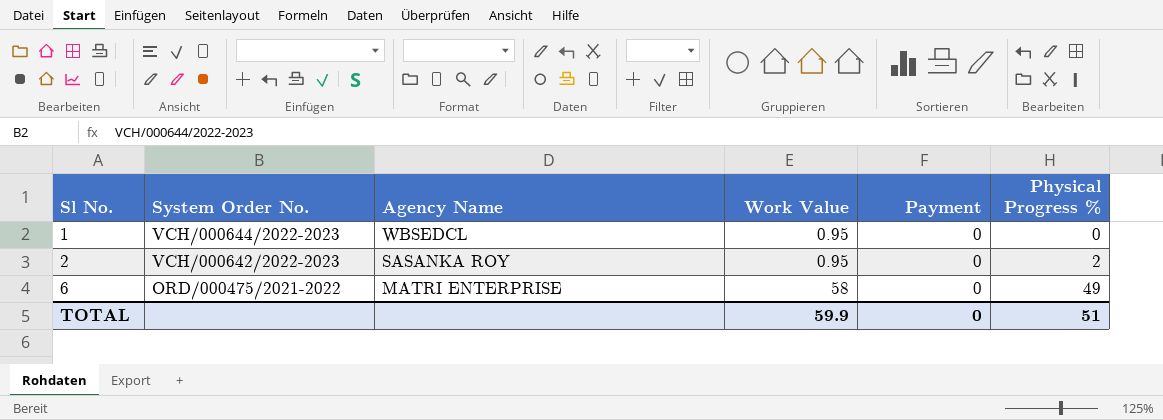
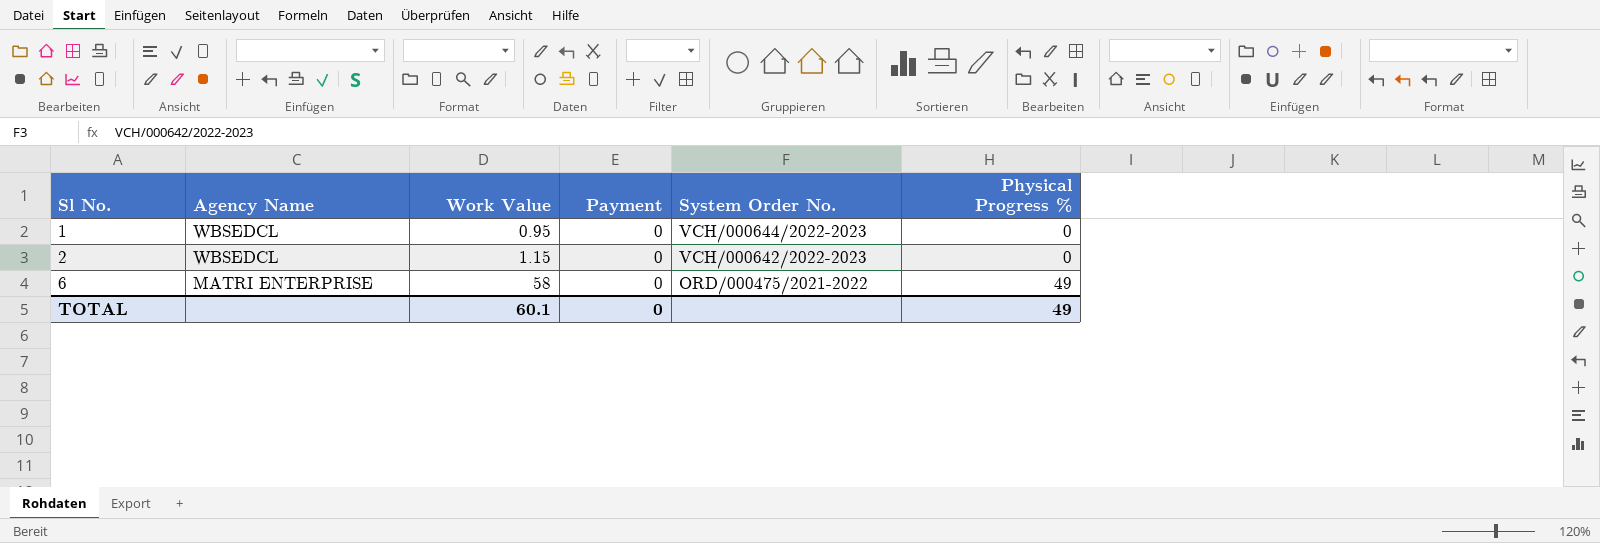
column System Order No. | position: 2 -> 5
2 | Agency Name: SASANKA ROY -> WBSEDCL
2 | Work Value: 0.95 -> 1.15
2 | Physical Progress %: 2 -> 0
TOTAL | Work Value: 59.9 -> 60.1
TOTAL | Physical Progress %: 51 -> 49

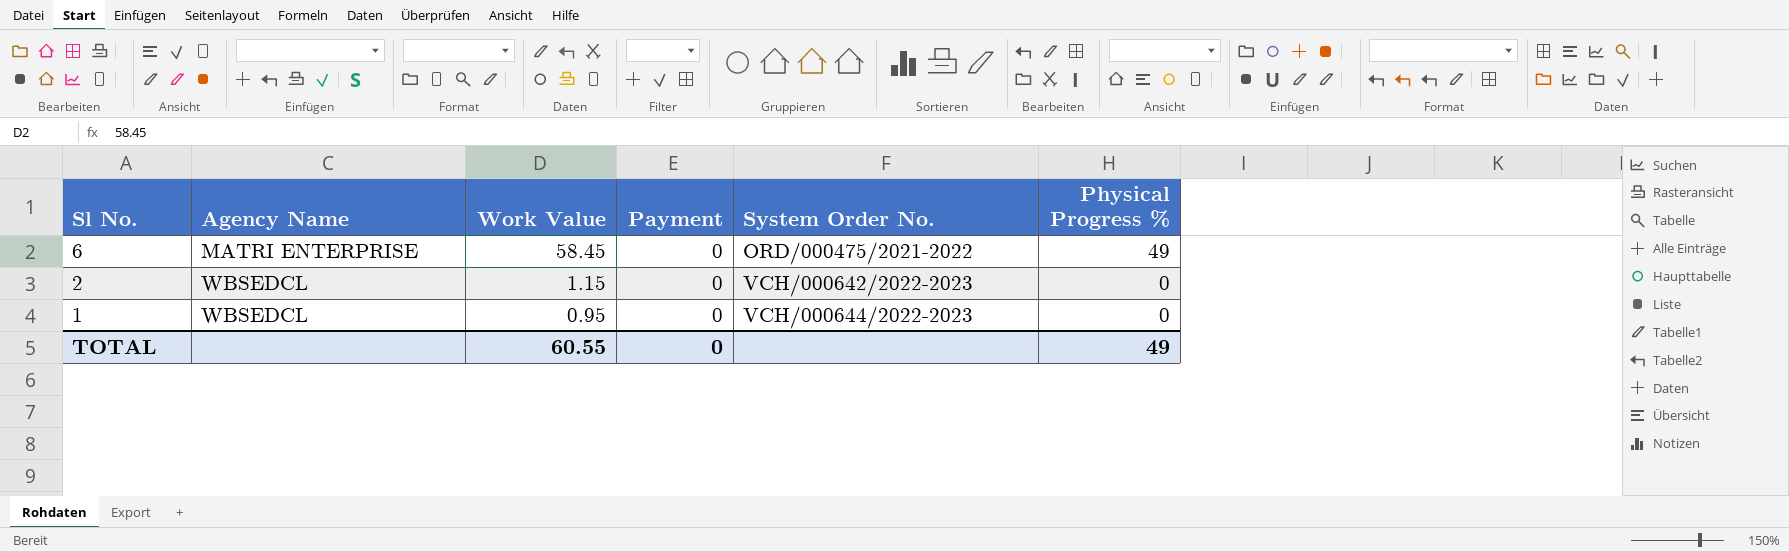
row order: Sl No. ascending -> Sl No. descending
6 | Work Value: 58 -> 58.45
TOTAL | Work Value: 60.1 -> 60.55

